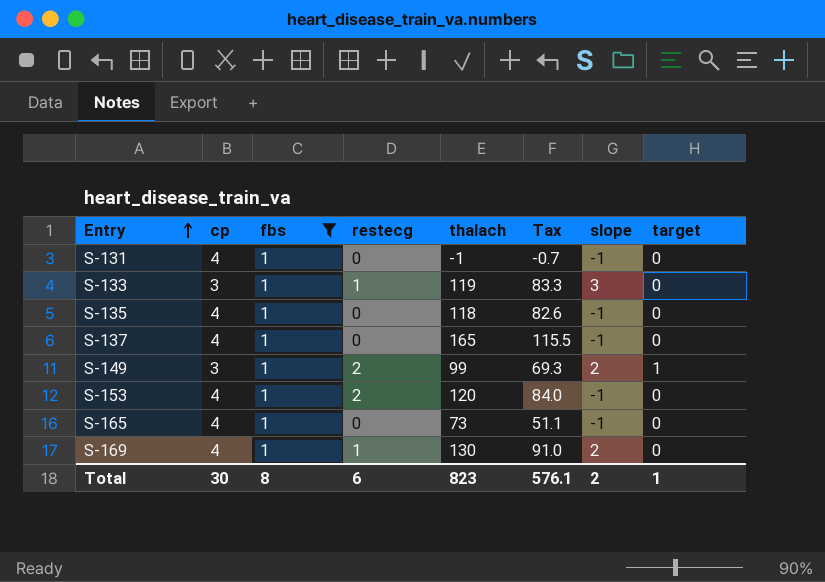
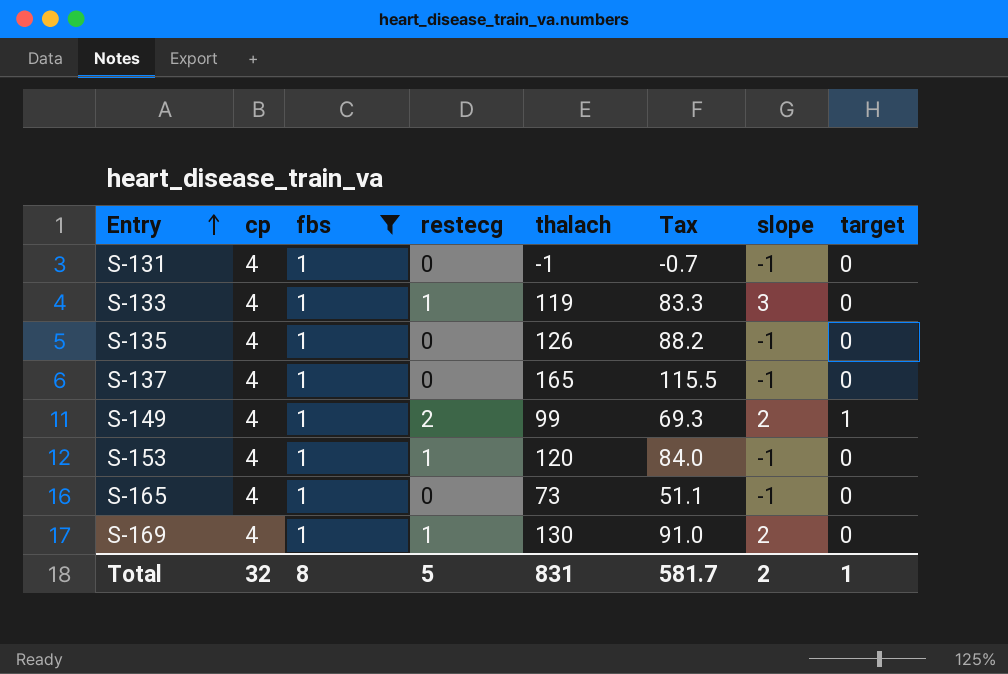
S-133 | cp: 3 -> 4
S-135 | thalach: 118 -> 126
S-135 | Tax: 82.6 -> 88.2
S-149 | cp: 3 -> 4
S-153 | restecg: 2 -> 1
Total | cp: 30 -> 32
Total | restecg: 6 -> 5
Total | thalach: 823 -> 831
Total | Tax: 576.1 -> 581.7

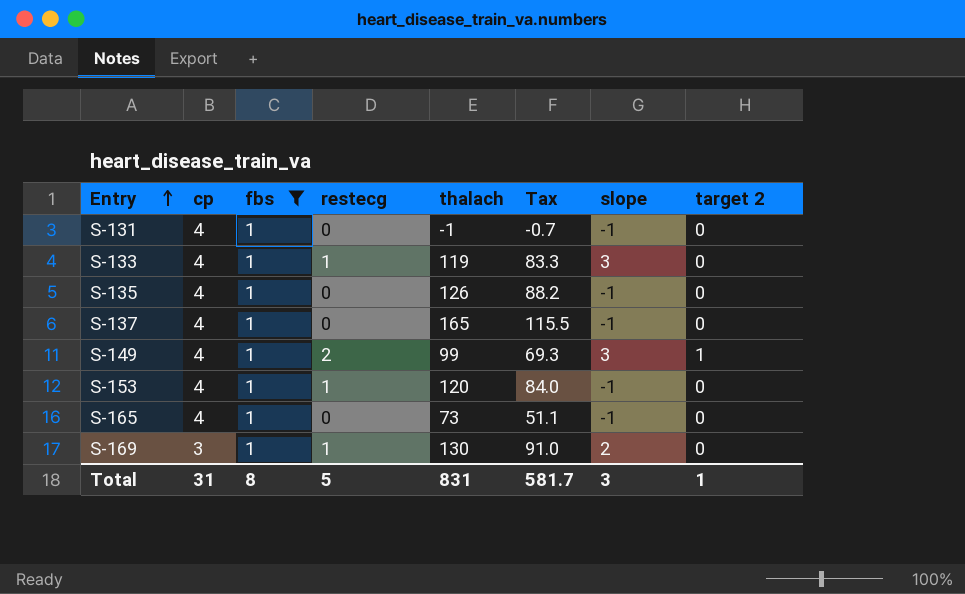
column name: target -> target 2
S-149 | slope: 2 -> 3
S-169 | cp: 4 -> 3
Total | cp: 32 -> 31
Total | slope: 2 -> 3

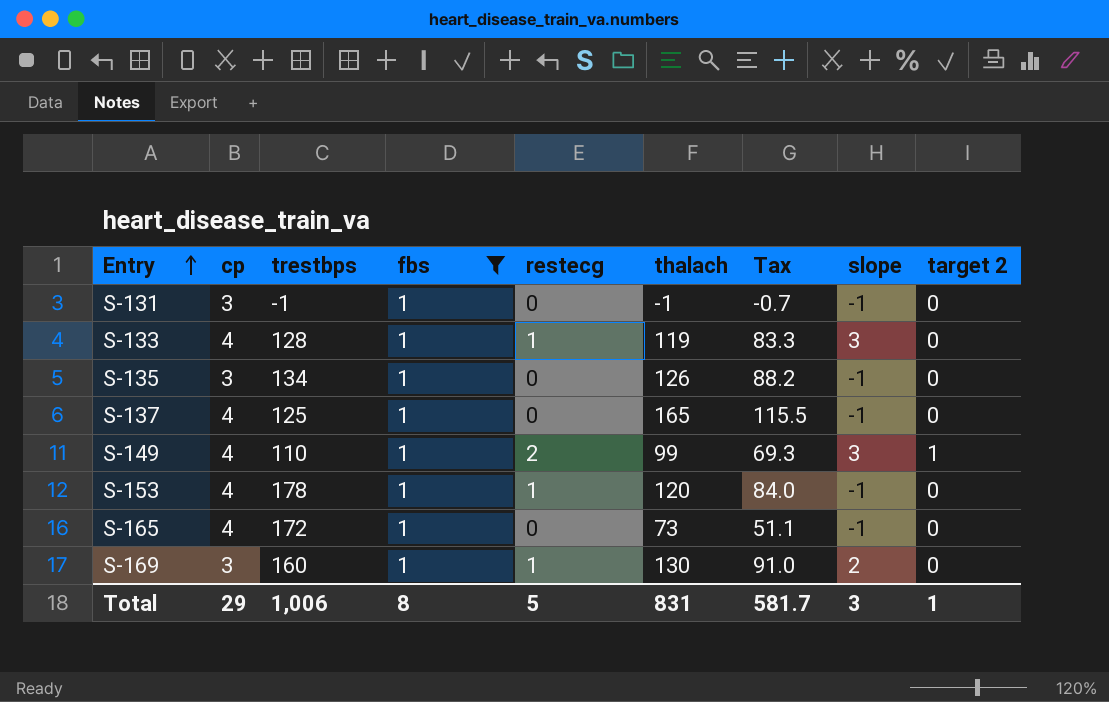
column trestbps | position: none -> 3
S-131 | cp: 4 -> 3
S-135 | cp: 4 -> 3
Total | cp: 31 -> 29

